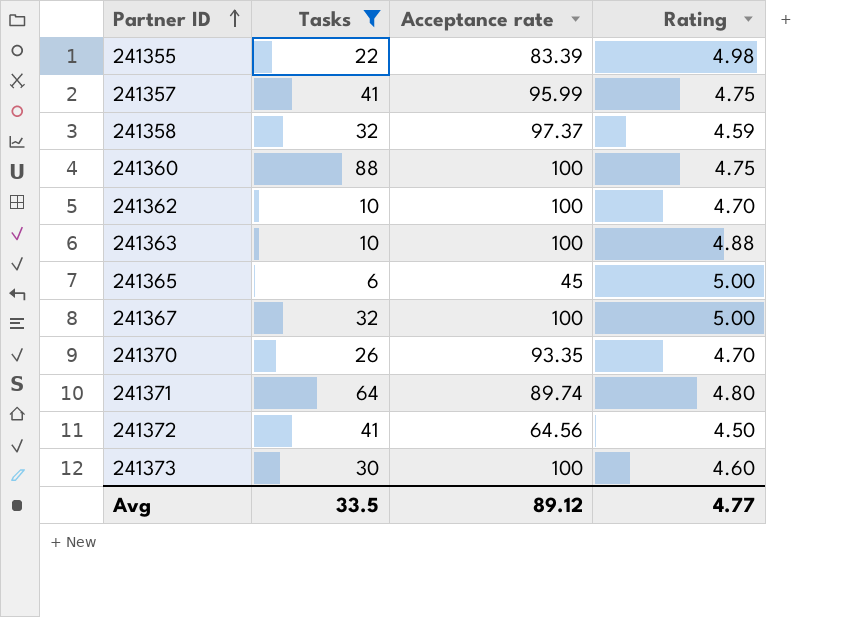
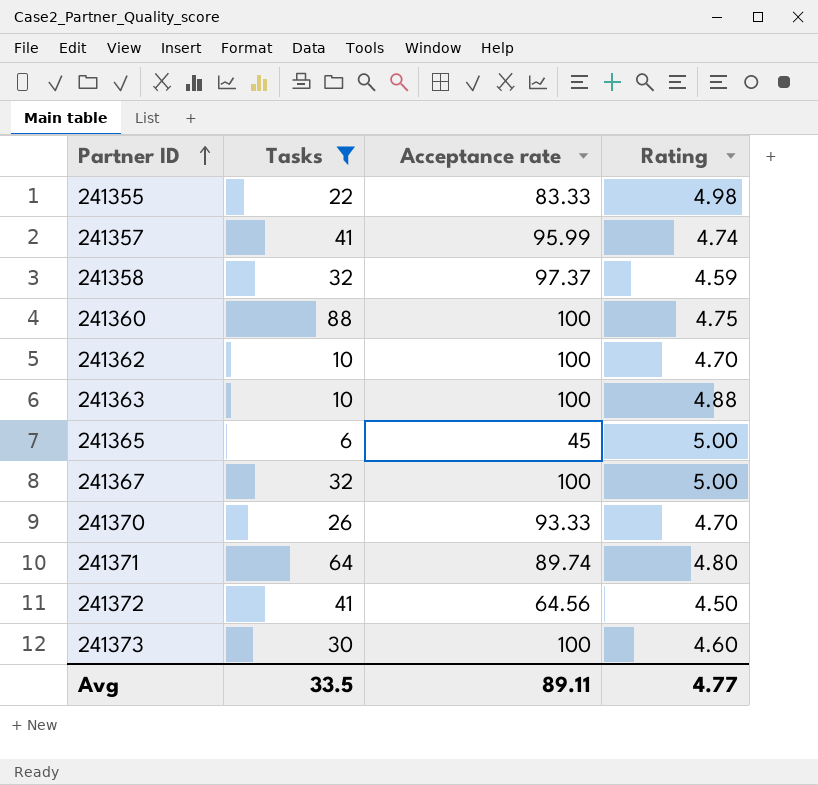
241355 | Acceptance rate: 83.39 -> 83.33
241357 | Rating: 4.75 -> 4.74
241370 | Acceptance rate: 93.35 -> 93.33
Avg | Acceptance rate: 89.12 -> 89.11

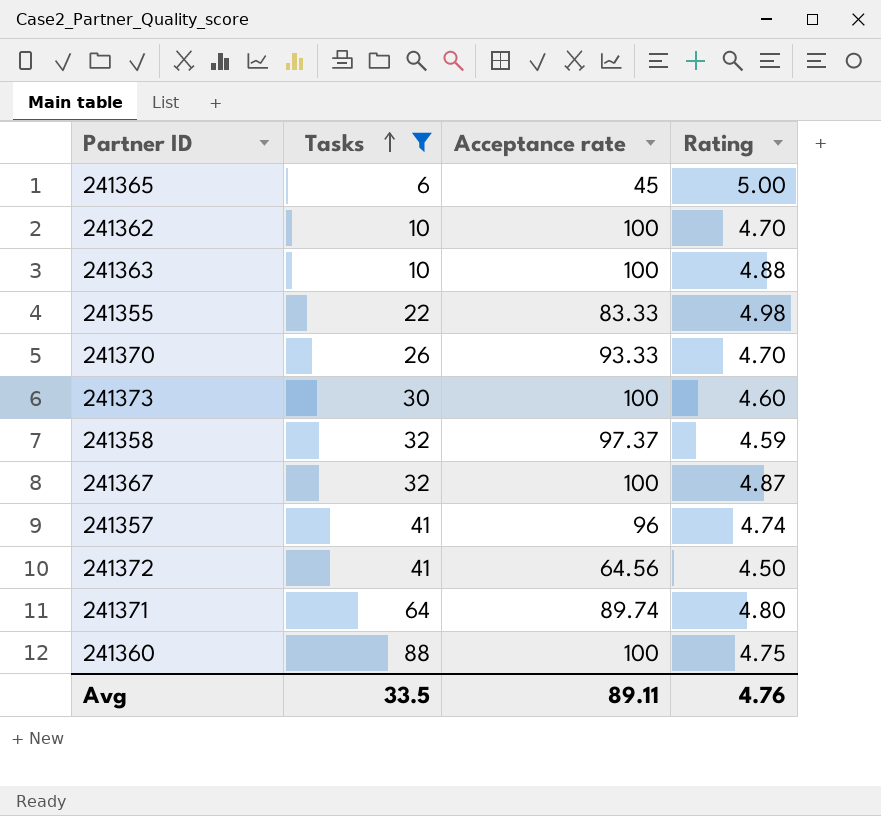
row order: Partner ID ascending -> Tasks ascending
241367 | Rating: 5.00 -> 4.87
241357 | Acceptance rate: 95.99 -> 96
Avg | Rating: 4.77 -> 4.76

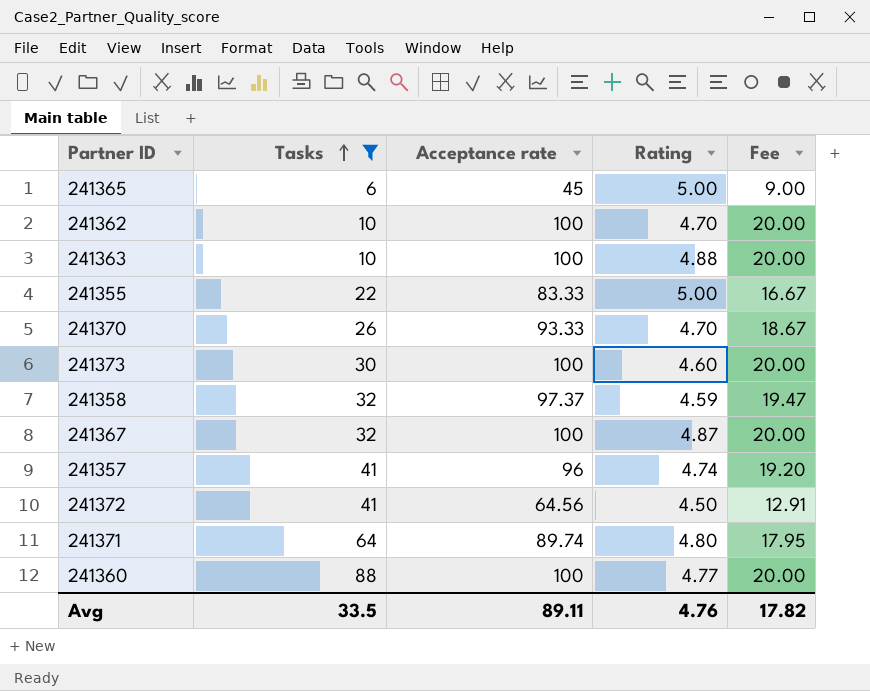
column Fee | formula: none -> [Acceptance rate] * 0.2
241355 | Rating: 4.98 -> 5.00
241360 | Rating: 4.75 -> 4.77

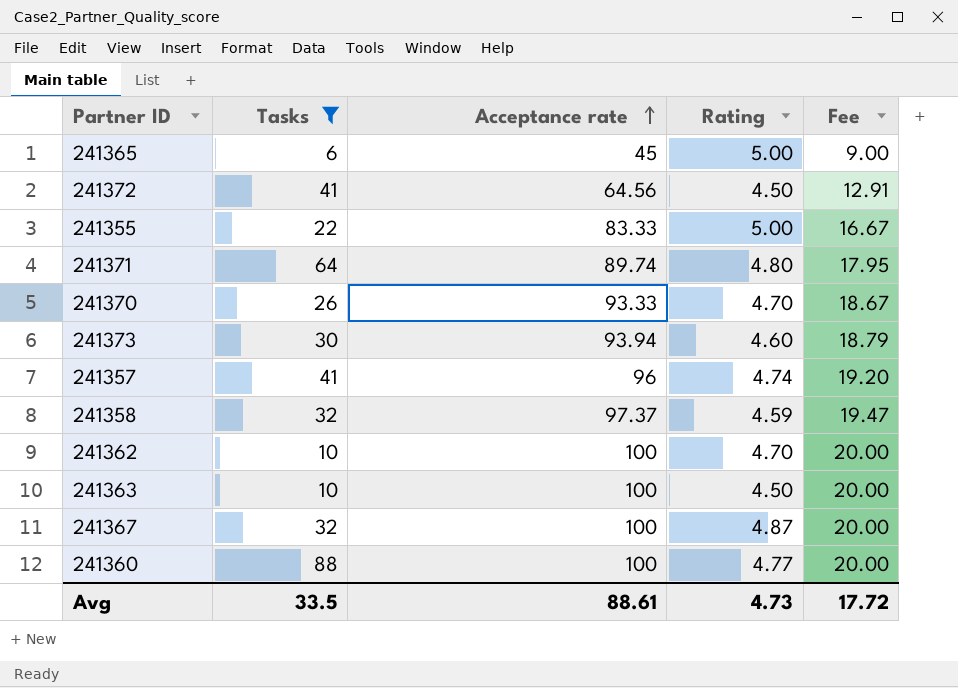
row order: Tasks ascending -> Acceptance rate ascending
241373 | Acceptance rate: 100 -> 93.94
241373 | Fee: 20.00 -> 18.79
241363 | Rating: 4.88 -> 4.50
Avg | Acceptance rate: 89.11 -> 88.61
Avg | Rating: 4.76 -> 4.73
Avg | Fee: 17.82 -> 17.72

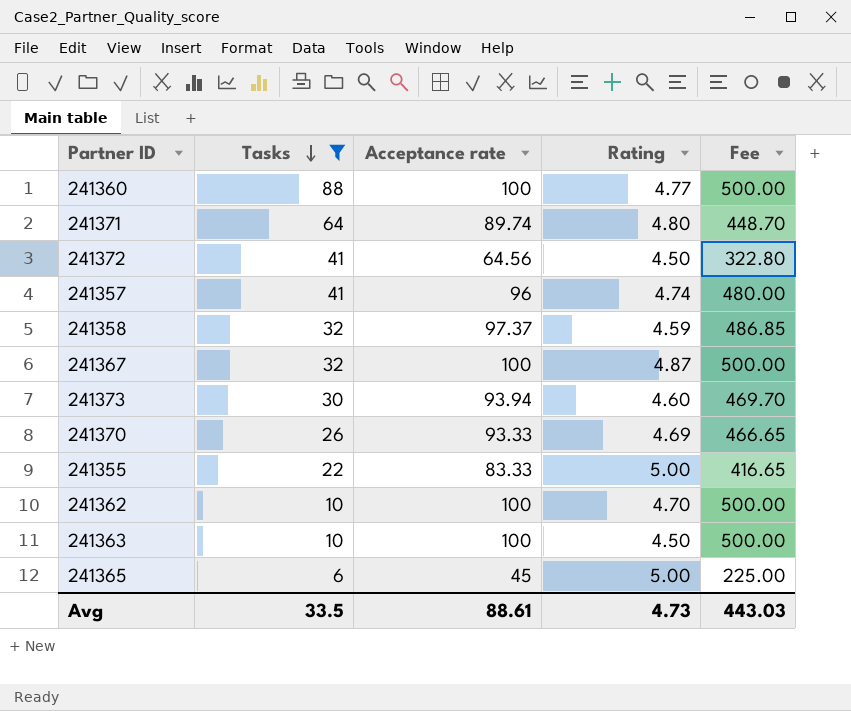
row order: Acceptance rate ascending -> Tasks descending
column Fee | formula: [Acceptance rate] * 0.2 -> [Acceptance rate] * 5
241370 | Rating: 4.70 -> 4.69
Avg | Fee: 17.72 -> 443.03

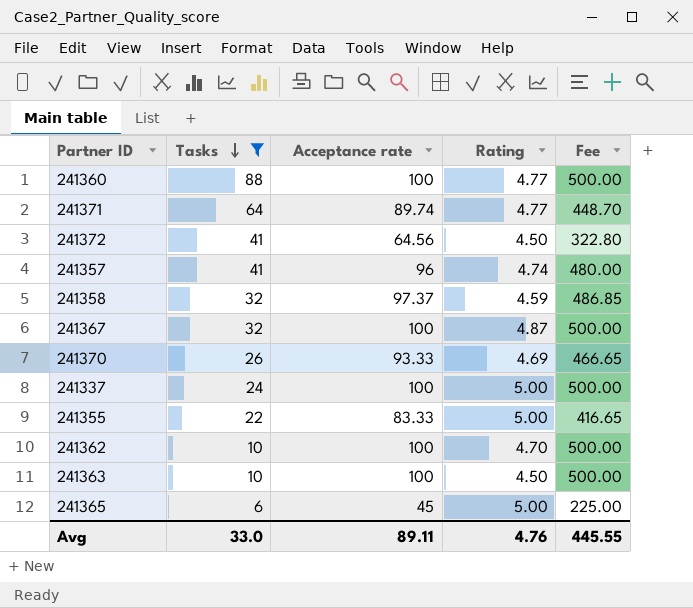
row 241373: 30 | 93.94 | 4.60 | 469.70 -> none
241371 | Rating: 4.80 -> 4.77
row 241337: none -> 24 | 100 | 5.00 | 500.00
Avg | Tasks: 33.5 -> 33.0
Avg | Acceptance rate: 88.61 -> 89.11
Avg | Rating: 4.73 -> 4.76
Avg | Fee: 443.03 -> 445.55

